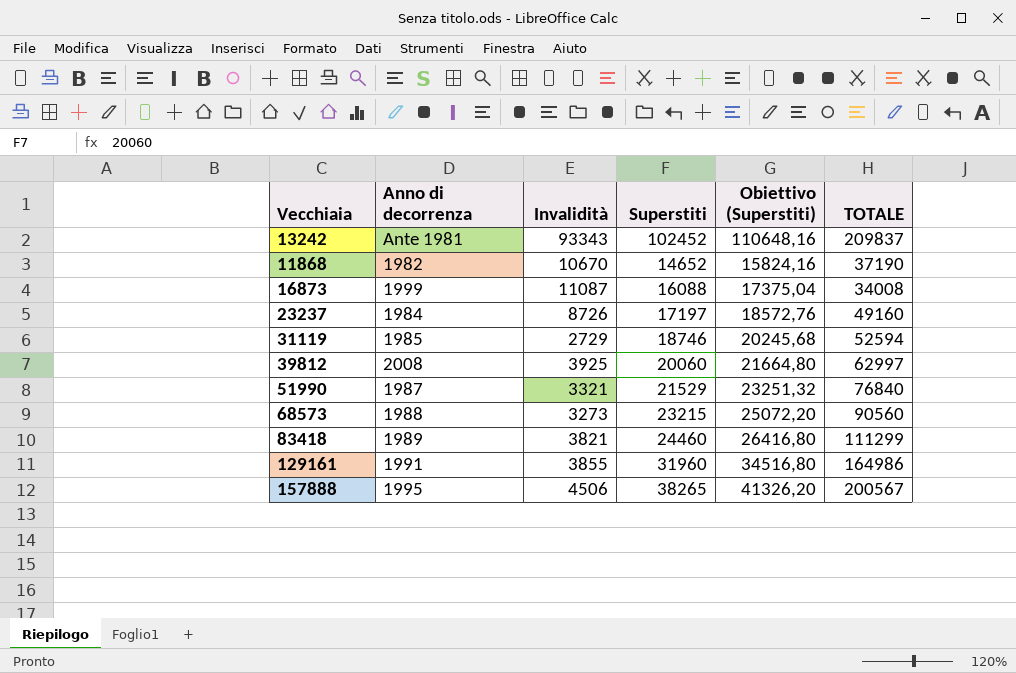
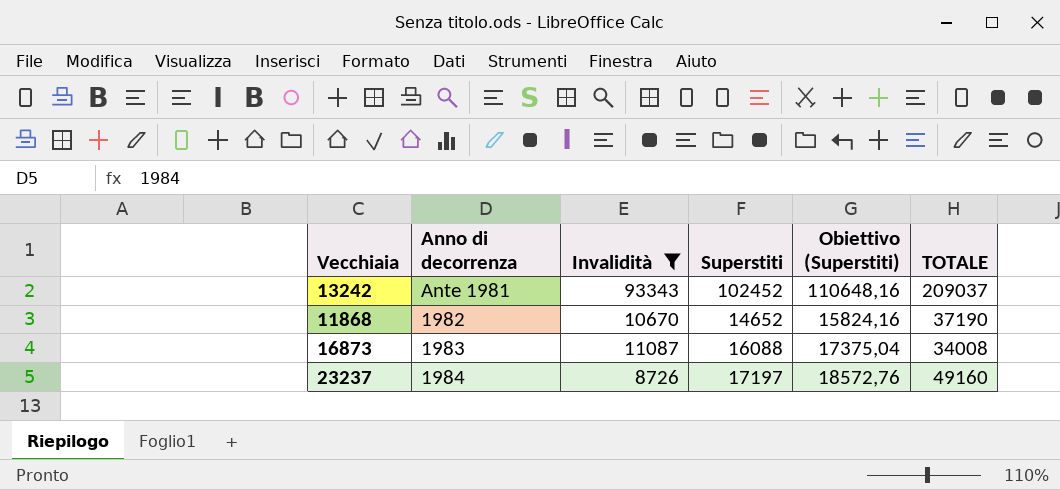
filter: none -> Invalidità >= 8726
13242 | TOTALE: 209837 -> 209037
16873 | Anno di decorrenza: 1999 -> 1983

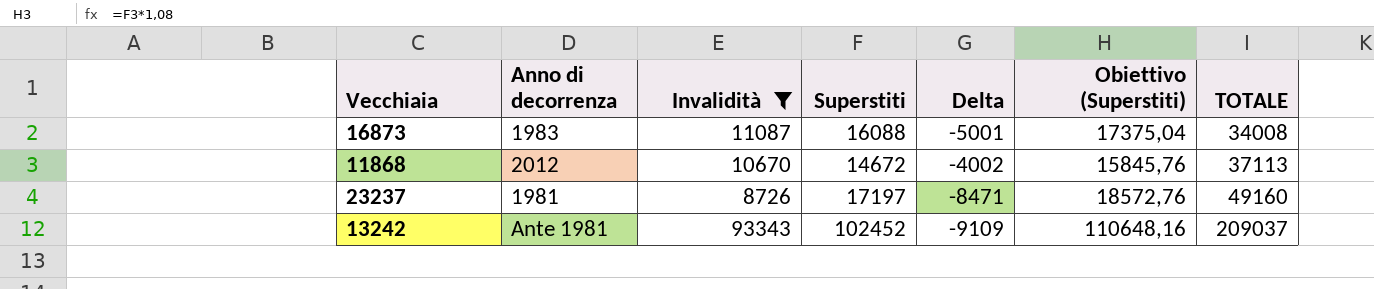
row order: none -> TOTALE ascending
column Delta | formula: none -> [Invalidità] - [Superstiti]
11868 | Anno di decorrenza: 1982 -> 2012
11868 | Superstiti: 14652 -> 14672
11868 | Obiettivo (Superstiti): 15824,16 -> 15845,76
11868 | TOTALE: 37190 -> 37113
23237 | Anno di decorrenza: 1984 -> 1981

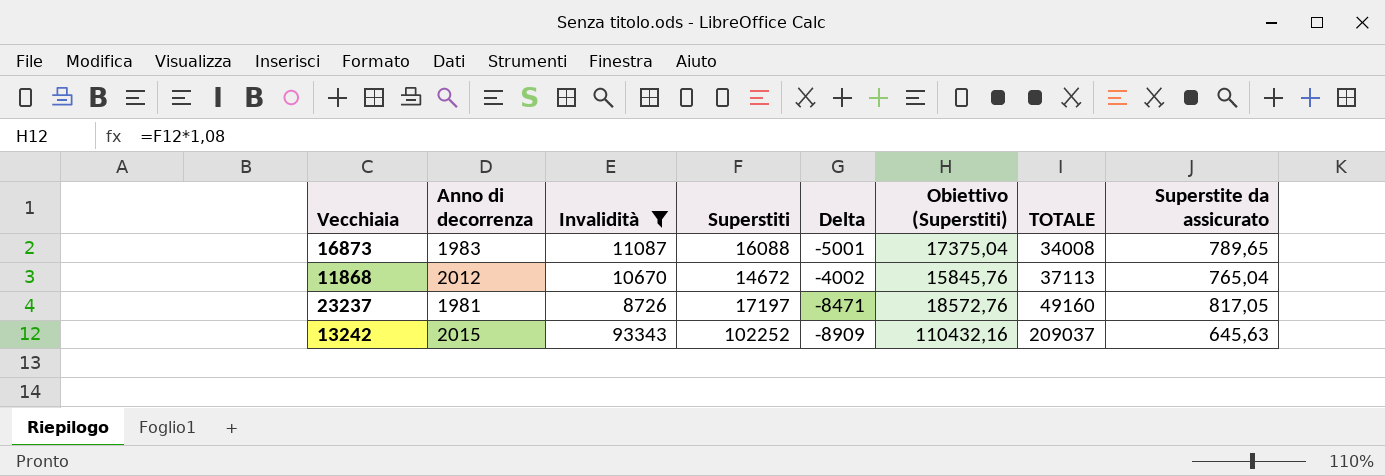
column Superstite da assicurato | position: none -> 8
13242 | Anno di decorrenza: Ante 1981 -> 2015
13242 | Superstiti: 102452 -> 102252
13242 | Delta: -9109 -> -8909
13242 | Obiettivo (Superstiti): 110648,16 -> 110432,16

